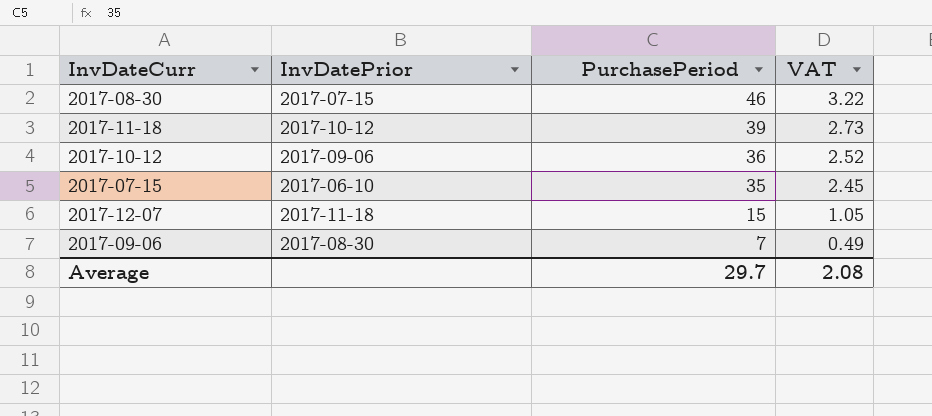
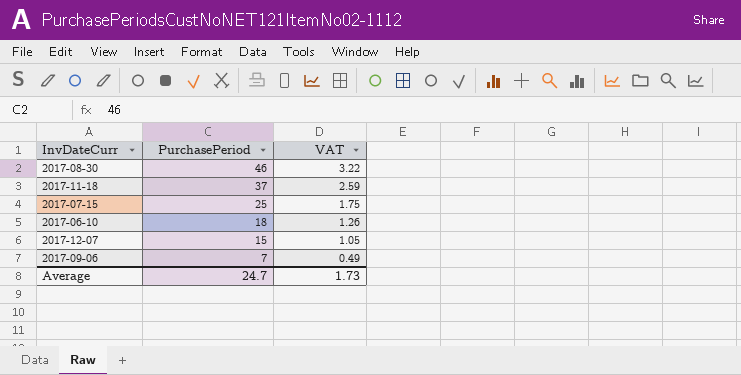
column InvDatePrior | position: 2 -> none
row 2017-10-12: 2017-09-06 | 36 | 2.52 -> none
2017-11-18 | PurchasePeriod: 39 -> 37
2017-11-18 | VAT: 2.73 -> 2.59
2017-07-15 | PurchasePeriod: 35 -> 25
2017-07-15 | VAT: 2.45 -> 1.75
row 2017-06-10: none -> 18 | 1.26
Average | PurchasePeriod: 29.7 -> 24.7
Average | VAT: 2.08 -> 1.73

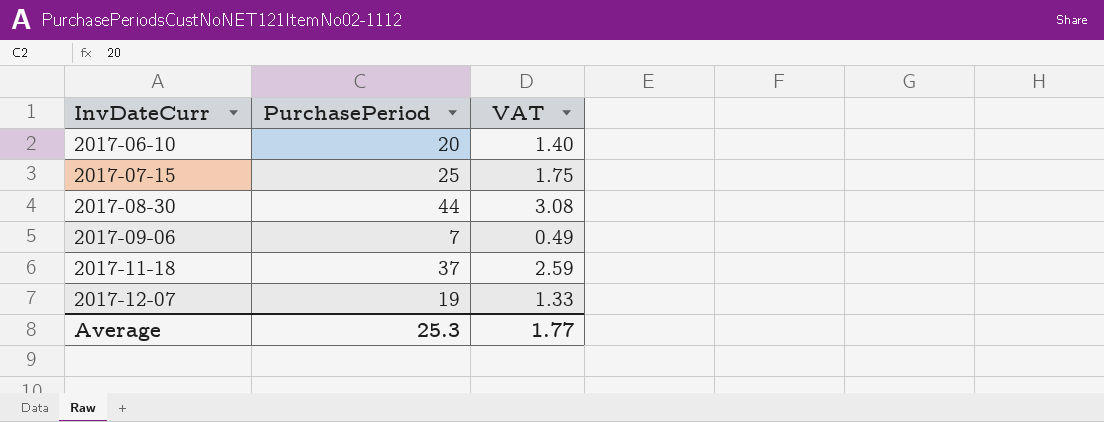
row order: PurchasePeriod descending -> InvDateCurr ascending
2017-06-10 | PurchasePeriod: 18 -> 20
2017-06-10 | VAT: 1.26 -> 1.40
2017-08-30 | PurchasePeriod: 46 -> 44
2017-08-30 | VAT: 3.22 -> 3.08
2017-12-07 | PurchasePeriod: 15 -> 19
2017-12-07 | VAT: 1.05 -> 1.33
Average | PurchasePeriod: 24.7 -> 25.3
Average | VAT: 1.73 -> 1.77

